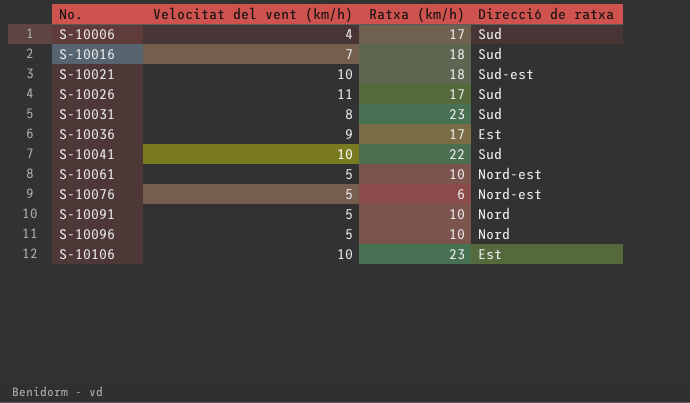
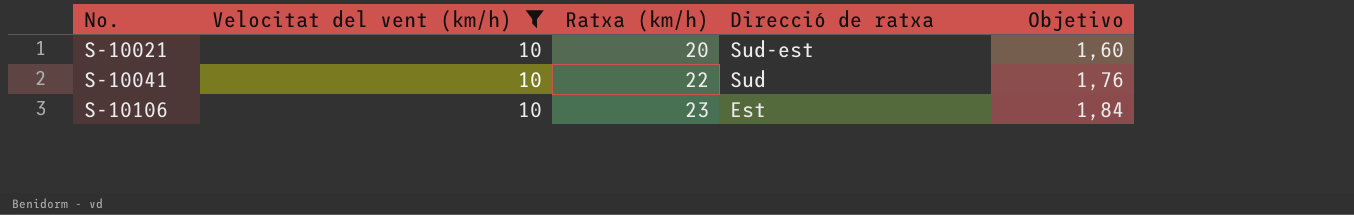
filter: none -> Velocitat del vent (km/h) = 10
column Objetivo | formula: none -> [Ratxa (km/h)] * 0,08
S-10021 | Ratxa (km/h): 18 -> 20

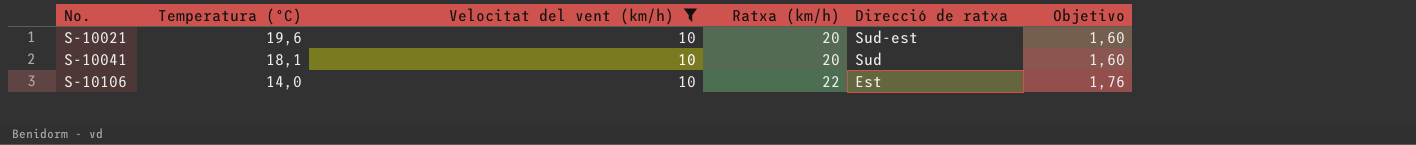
column Temperatura (ºC) | position: none -> 2
S-10041 | Ratxa (km/h): 22 -> 20
S-10041 | Objetivo: 1,76 -> 1,60
S-10106 | Ratxa (km/h): 23 -> 22
S-10106 | Objetivo: 1,84 -> 1,76

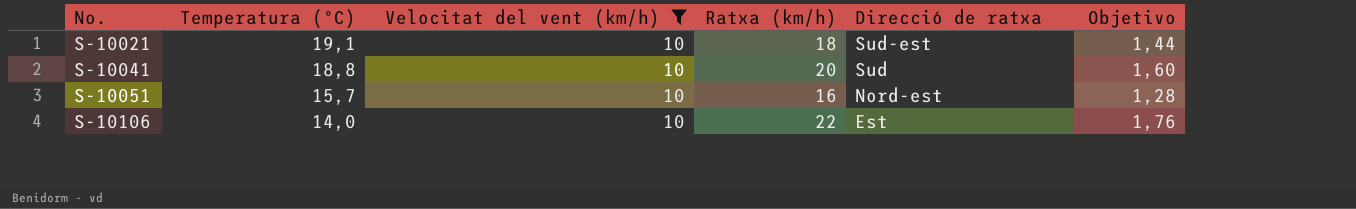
S-10021 | Temperatura (ºC): 19,6 -> 19,1
S-10021 | Ratxa (km/h): 20 -> 18
S-10021 | Objetivo: 1,60 -> 1,44
S-10041 | Temperatura (ºC): 18,1 -> 18,8
row S-10051: none -> 15,7 | 10 | 16 | Nord-est | 1,28

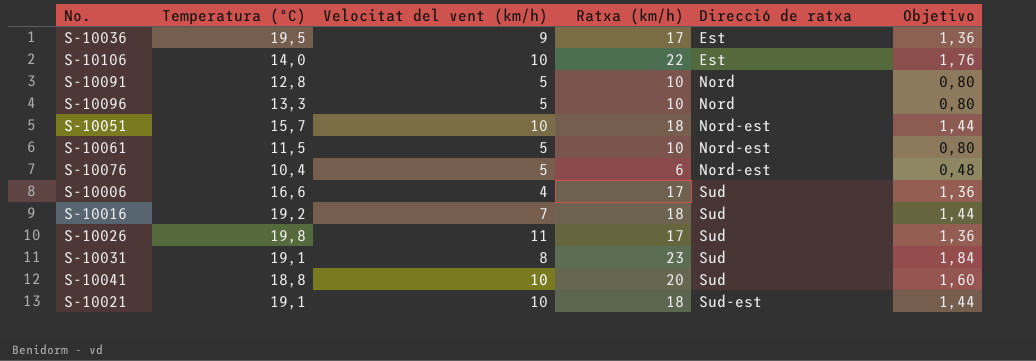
filter: Velocitat del vent (km/h) = 10 -> none
row order: No. ascending -> Direcció de ratxa ascending
S-10051 | Ratxa (km/h): 16 -> 18
S-10051 | Objetivo: 1,28 -> 1,44

